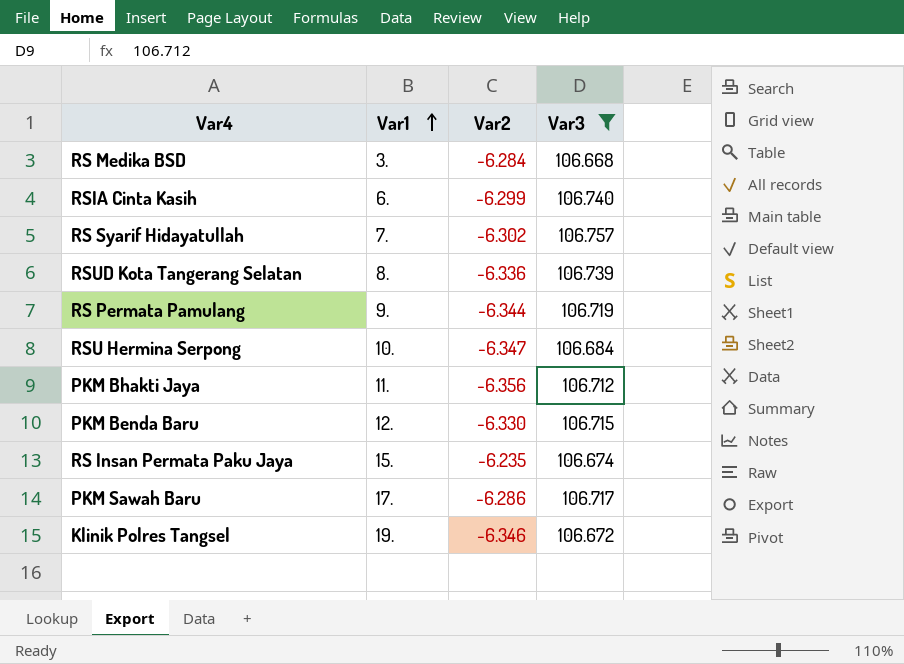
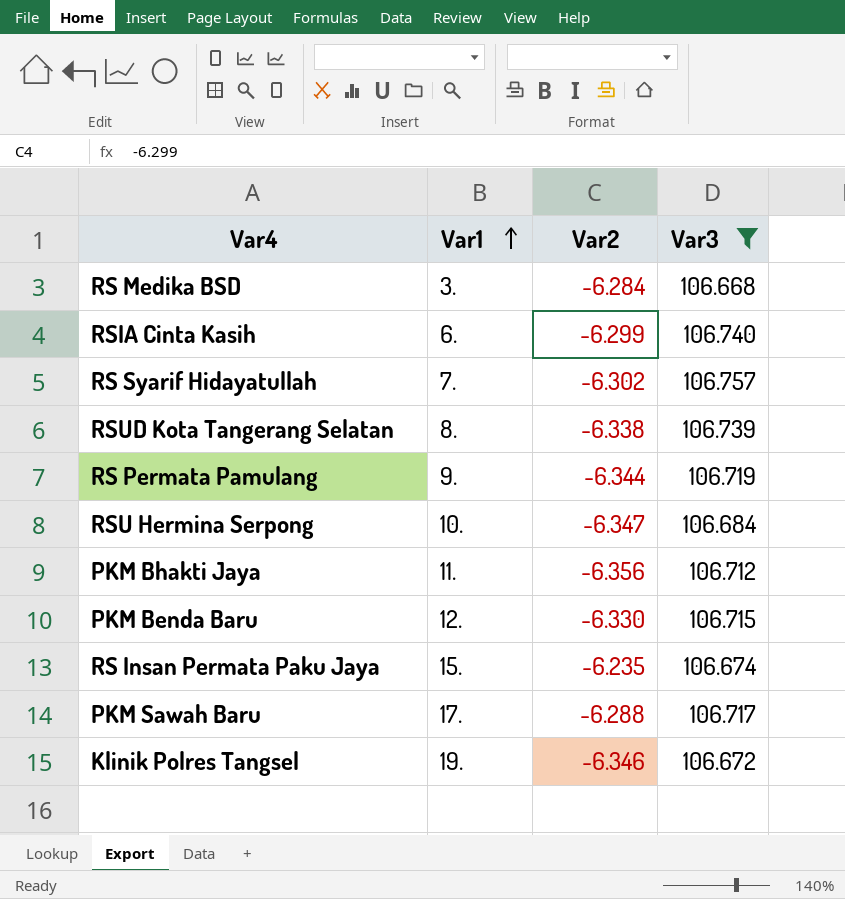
RSUD Kota Tangerang Selatan | Var2: -6.336 -> -6.338
PKM Sawah Baru | Var2: -6.286 -> -6.288

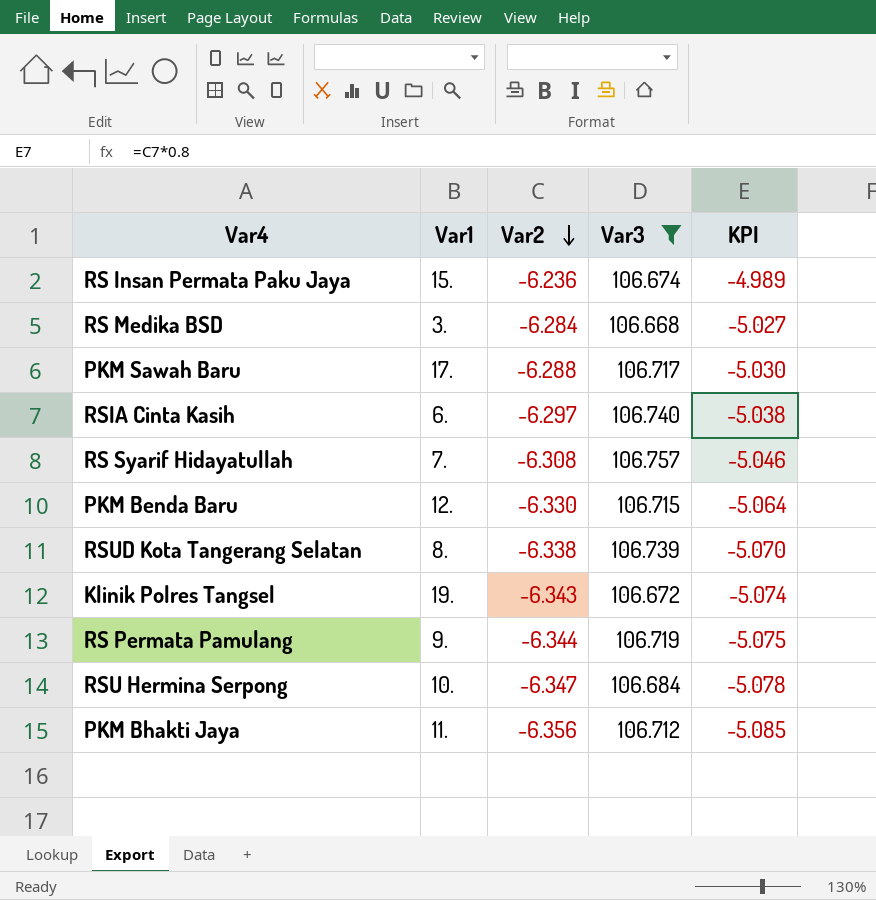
row order: Var1 ascending -> Var2 descending
column KPI | formula: none -> [Var2] * 0.8
RS Insan Permata Paku Jaya | Var2: -6.235 -> -6.236
RSIA Cinta Kasih | Var2: -6.299 -> -6.297
RS Syarif Hidayatullah | Var2: -6.302 -> -6.308
Klinik Polres Tangsel | Var2: -6.346 -> -6.343

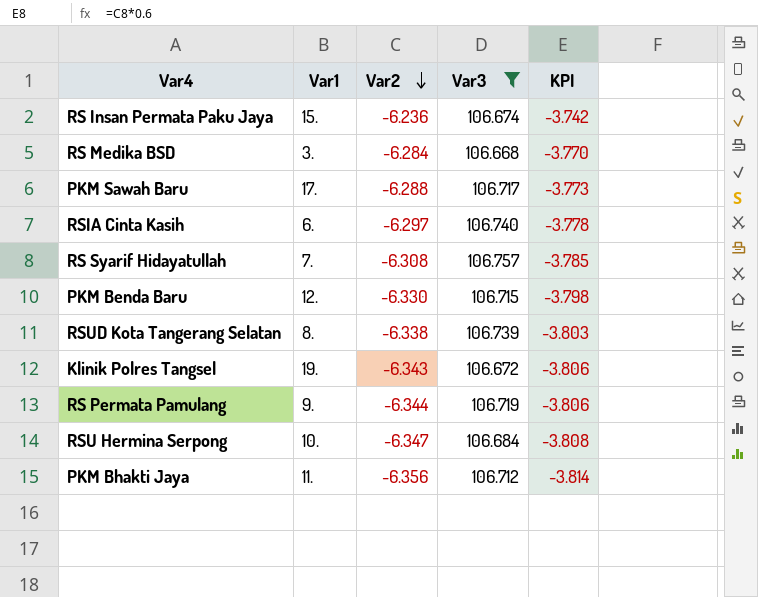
column KPI | formula: [Var2] * 0.8 -> [Var2] * 0.6

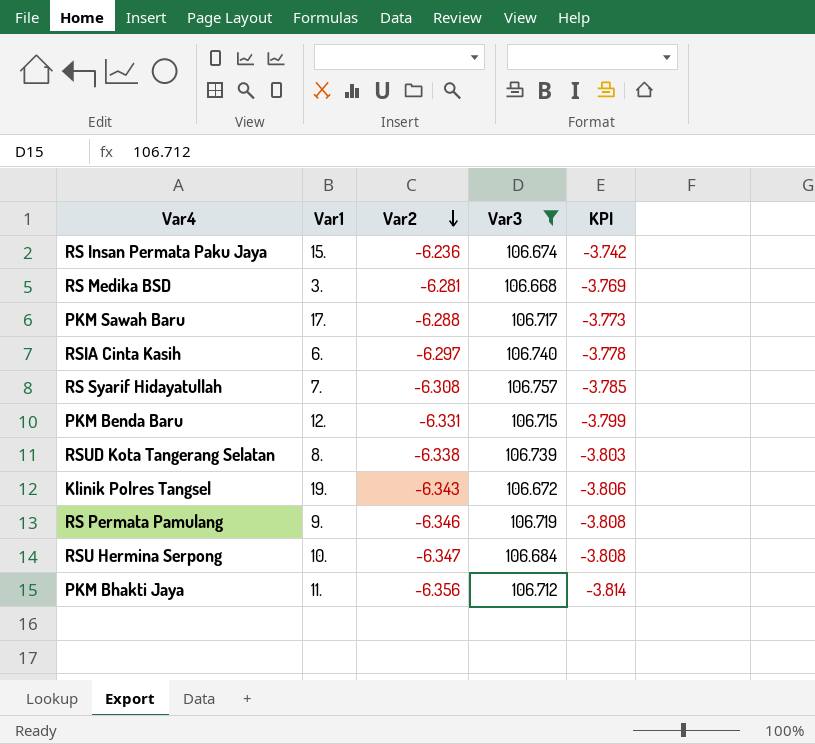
RS Medika BSD | Var2: -6.284 -> -6.281
RS Medika BSD | KPI: -3.770 -> -3.769
PKM Benda Baru | Var2: -6.330 -> -6.331
PKM Benda Baru | KPI: -3.798 -> -3.799
RS Permata Pamulang | Var2: -6.344 -> -6.346
RS Permata Pamulang | KPI: -3.806 -> -3.808

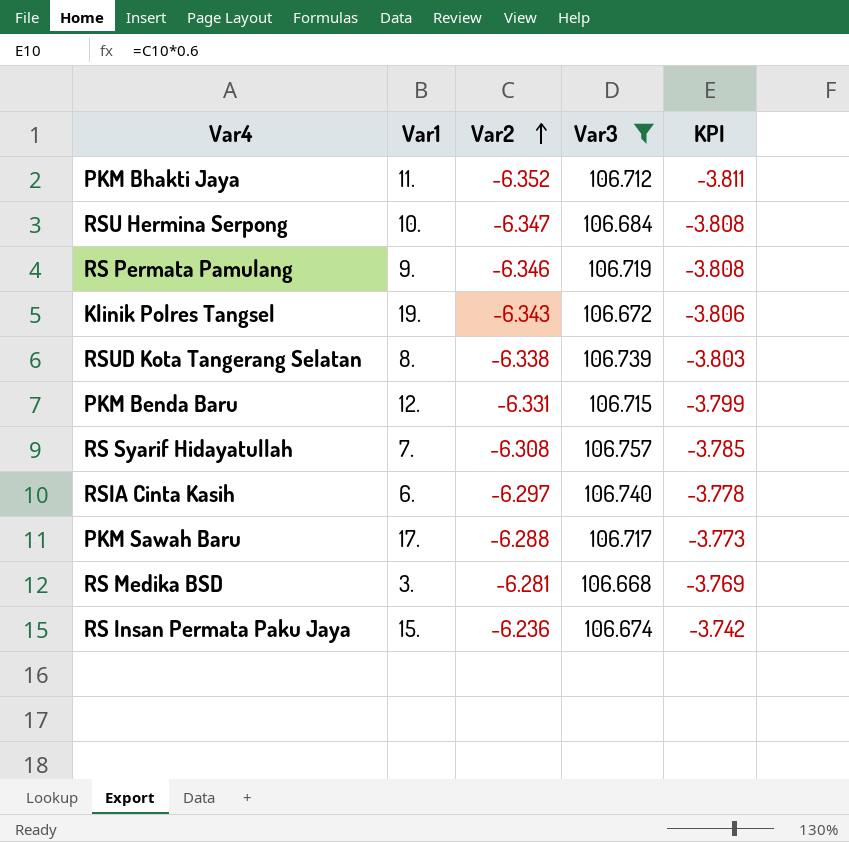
row order: Var2 descending -> Var2 ascending
PKM Bhakti Jaya | Var2: -6.356 -> -6.352
PKM Bhakti Jaya | KPI: -3.814 -> -3.811

